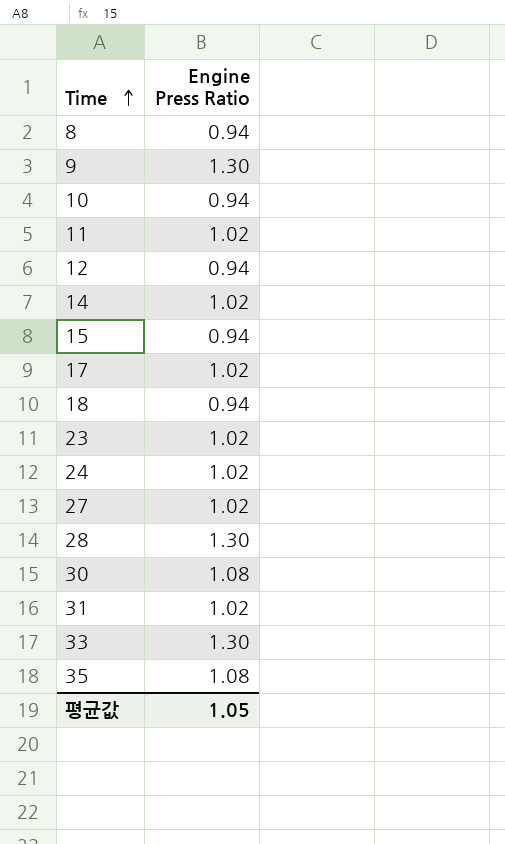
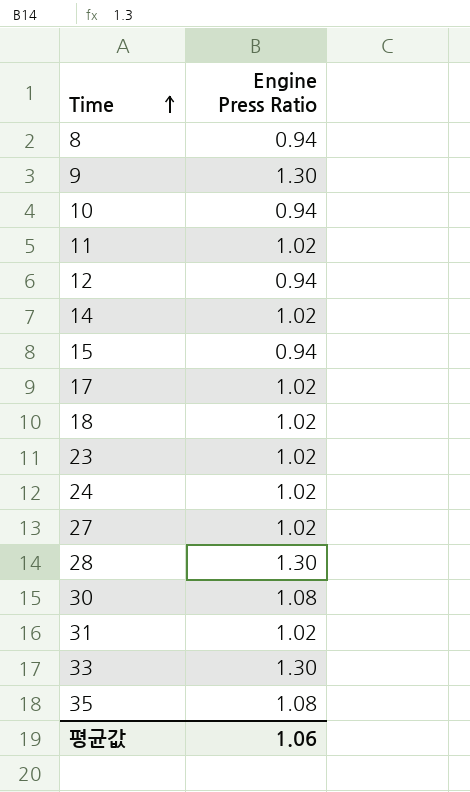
18 | Engine Press Ratio: 0.94 -> 1.02
평균값 | Engine Press Ratio: 1.05 -> 1.06

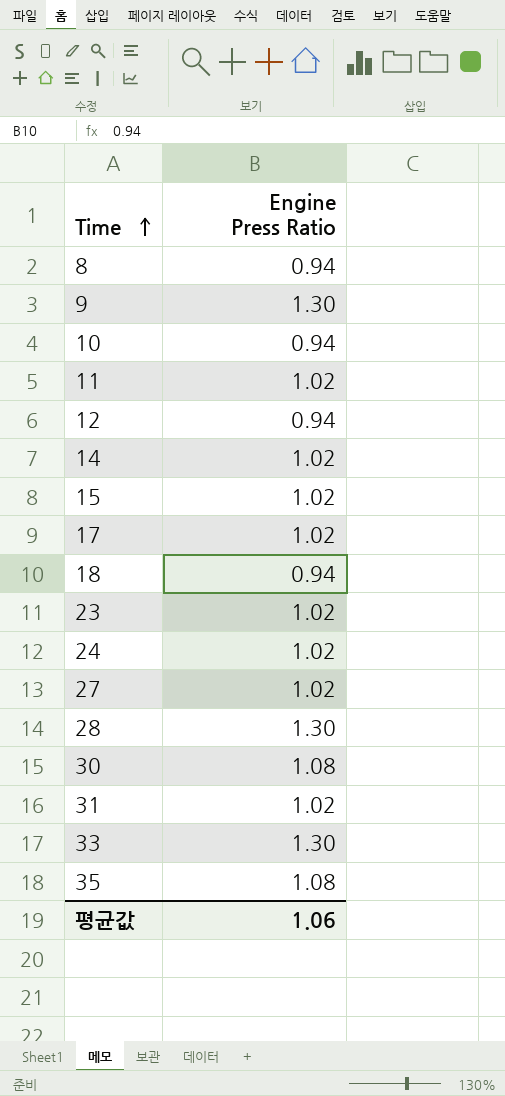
15 | Engine Press Ratio: 0.94 -> 1.02
18 | Engine Press Ratio: 1.02 -> 0.94

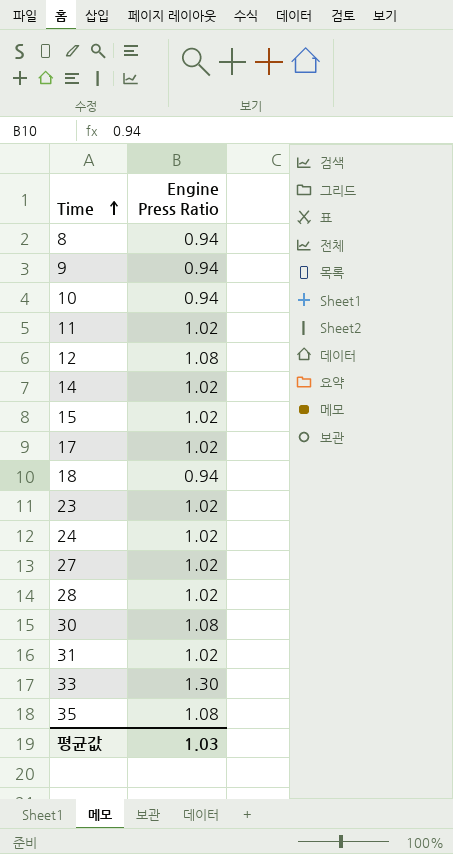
9 | Engine Press Ratio: 1.30 -> 0.94
12 | Engine Press Ratio: 0.94 -> 1.08
28 | Engine Press Ratio: 1.30 -> 1.02
평균값 | Engine Press Ratio: 1.06 -> 1.03

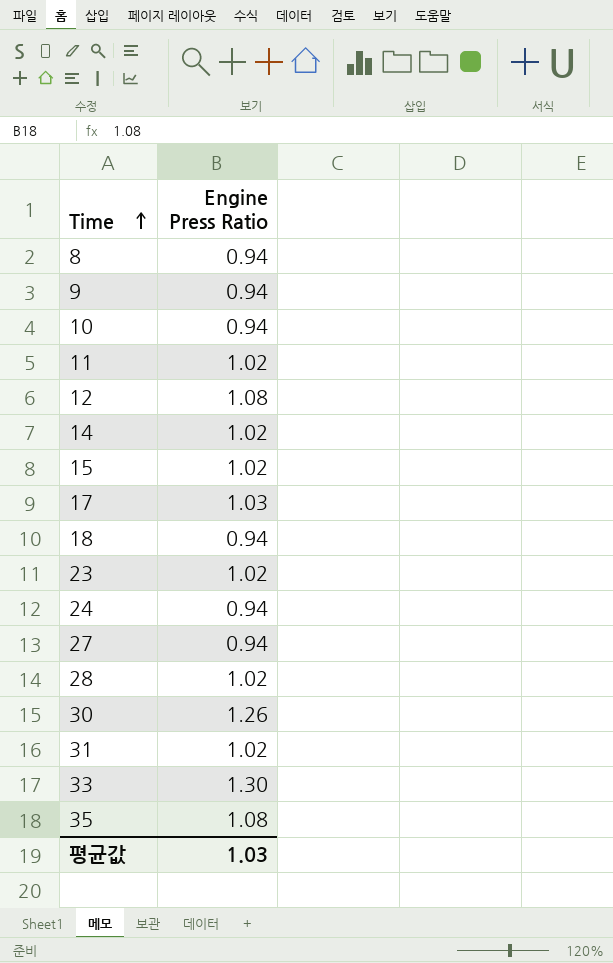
17 | Engine Press Ratio: 1.02 -> 1.03
24 | Engine Press Ratio: 1.02 -> 0.94
27 | Engine Press Ratio: 1.02 -> 0.94
30 | Engine Press Ratio: 1.08 -> 1.26

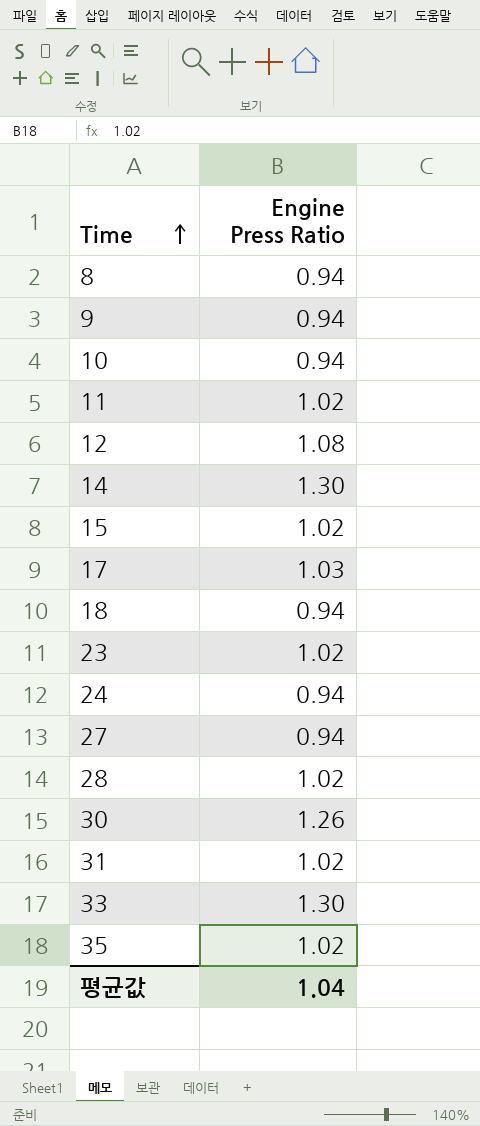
14 | Engine Press Ratio: 1.02 -> 1.30
35 | Engine Press Ratio: 1.08 -> 1.02
평균값 | Engine Press Ratio: 1.03 -> 1.04

